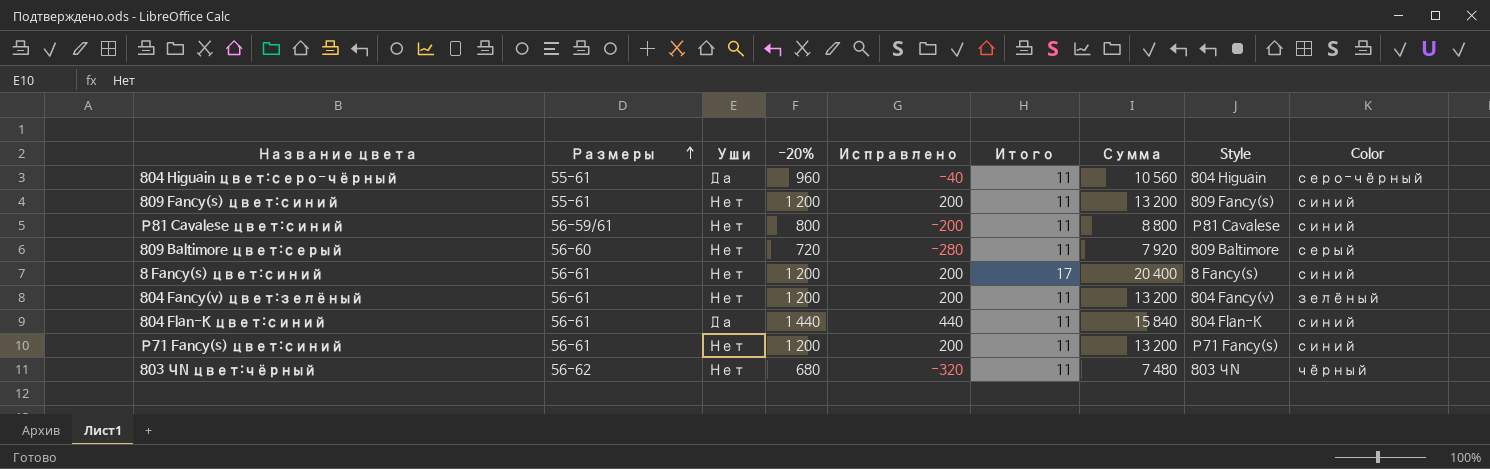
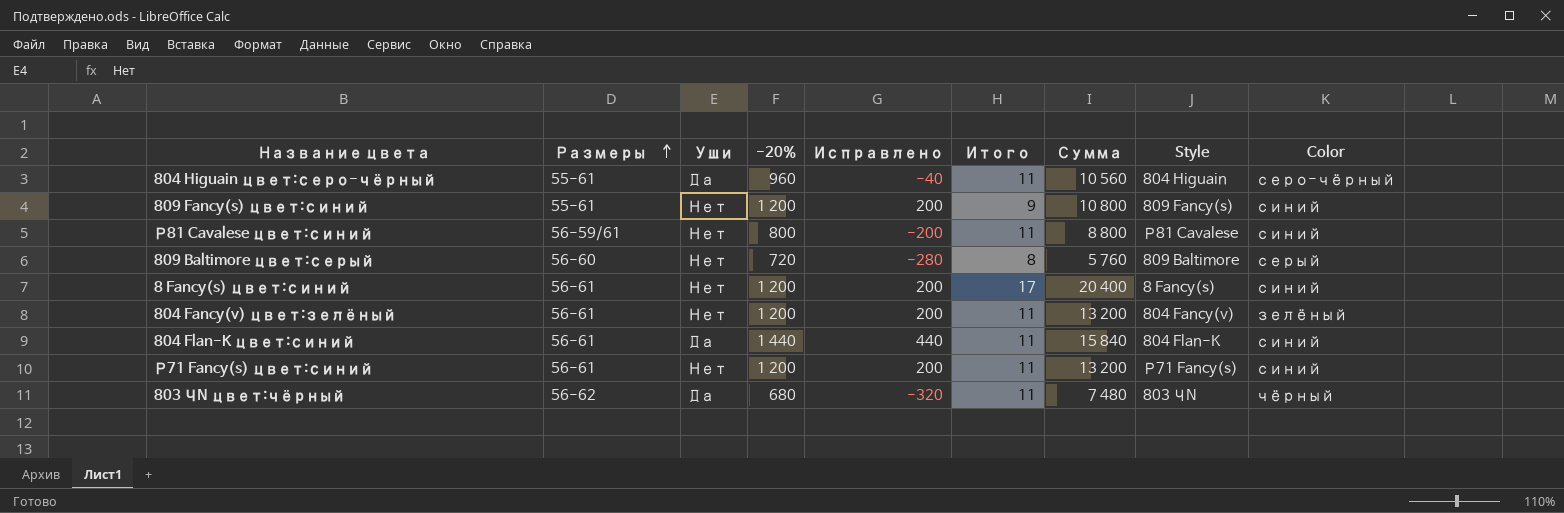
809 Fancy(s) цвет:синий | Итого: 11 -> 9
809 Fancy(s) цвет:синий | Сумма: 13 200 -> 10 800
809 Baltimore цвет:серый | Итого: 11 -> 8
809 Baltimore цвет:серый | Сумма: 7 920 -> 5 760
803 ЧN цвет:чёрный | Уши: Нет -> Да

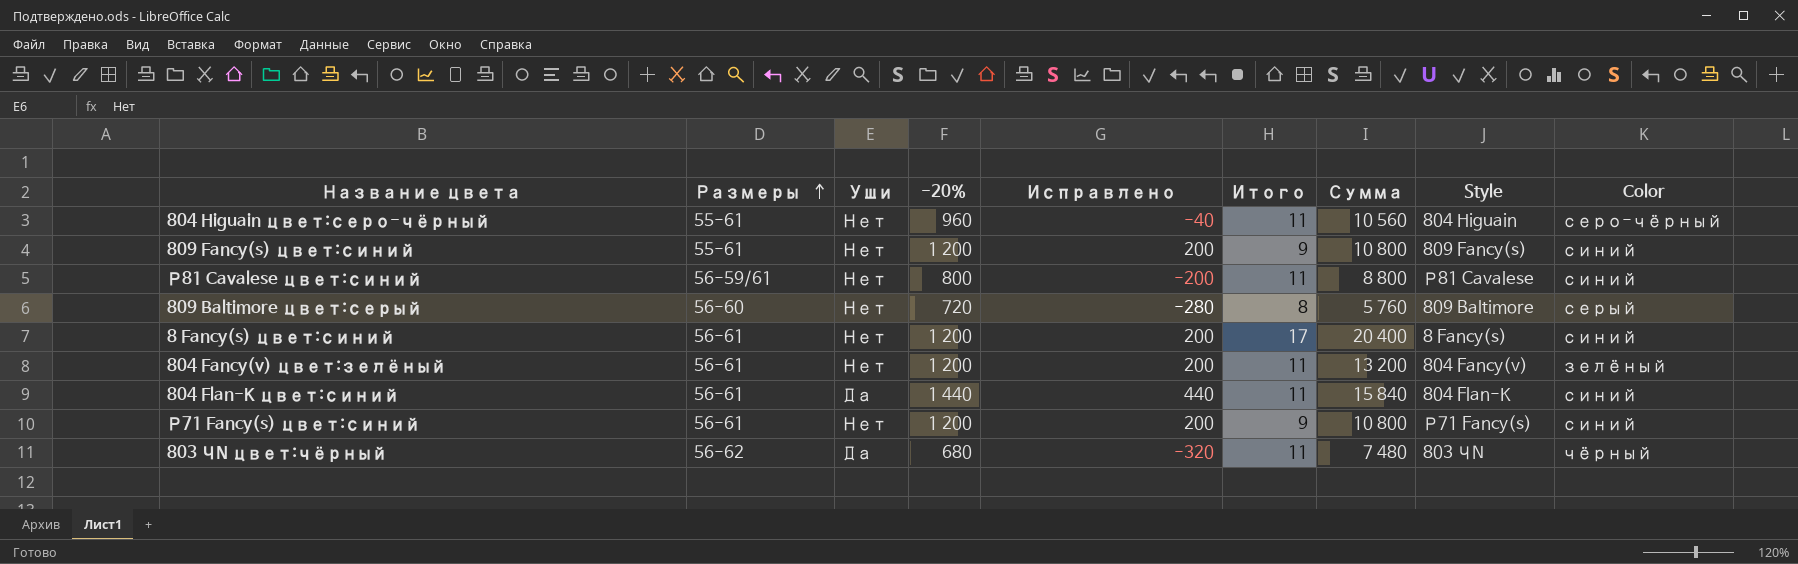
804 Higuain цвет:серо-чёрный | Уши: Да -> Нет
Р71 Fancy(s) цвет:синий | Итого: 11 -> 9
Р71 Fancy(s) цвет:синий | Сумма: 13 200 -> 10 800

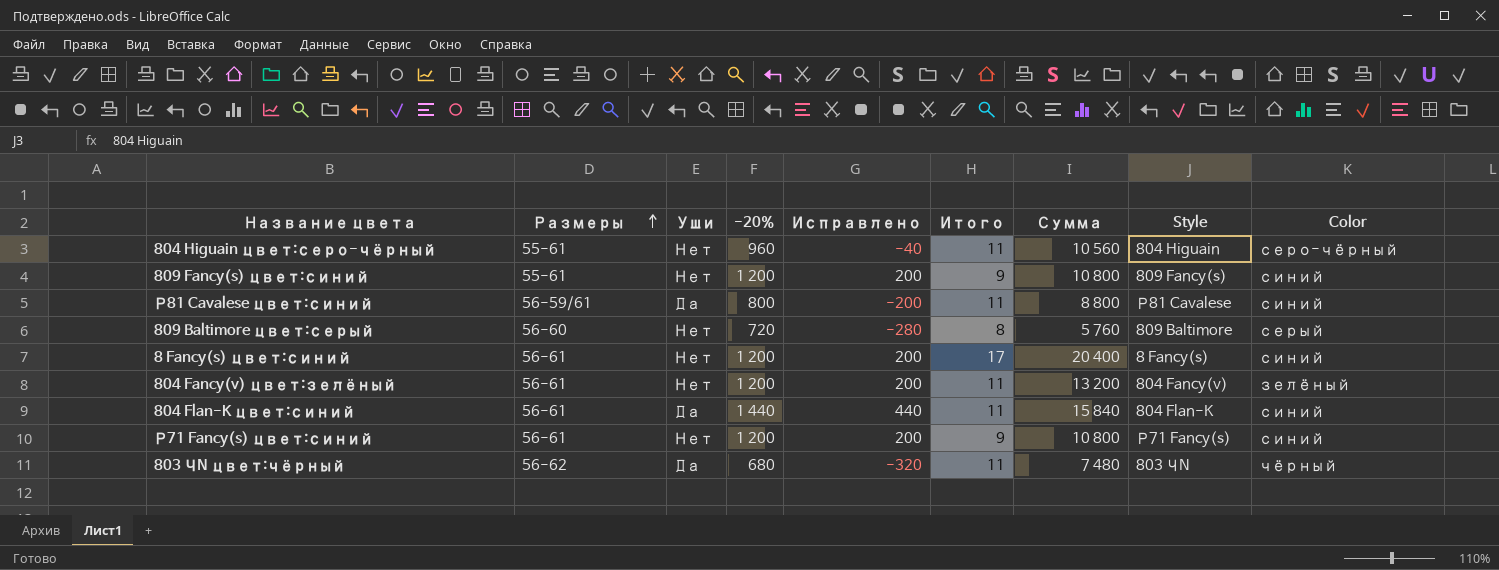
Р81 Cavalese цвет:синий | Уши: Нет -> Да

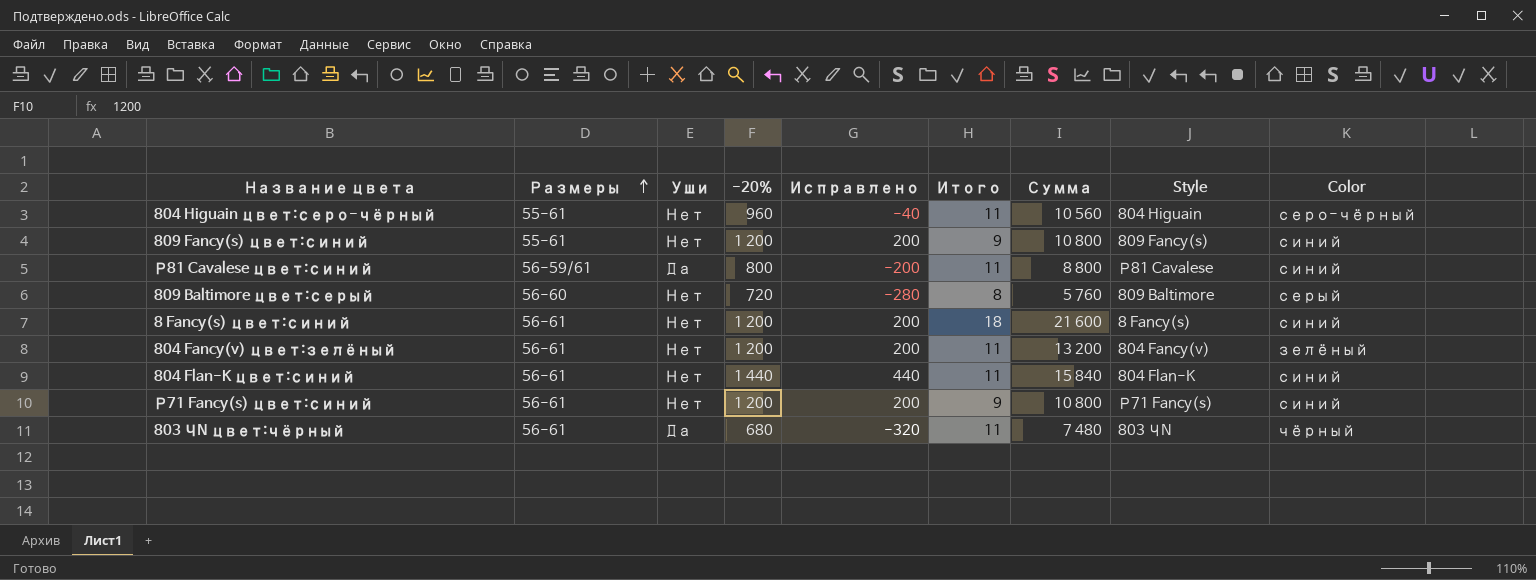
8 Fancy(s) цвет:синий | Итого: 17 -> 18
8 Fancy(s) цвет:синий | Сумма: 20 400 -> 21 600
804 Flan-K цвет:синий | Уши: Да -> Нет
803 ЧN цвет:чёрный | Размеры: 56-62 -> 56-61

